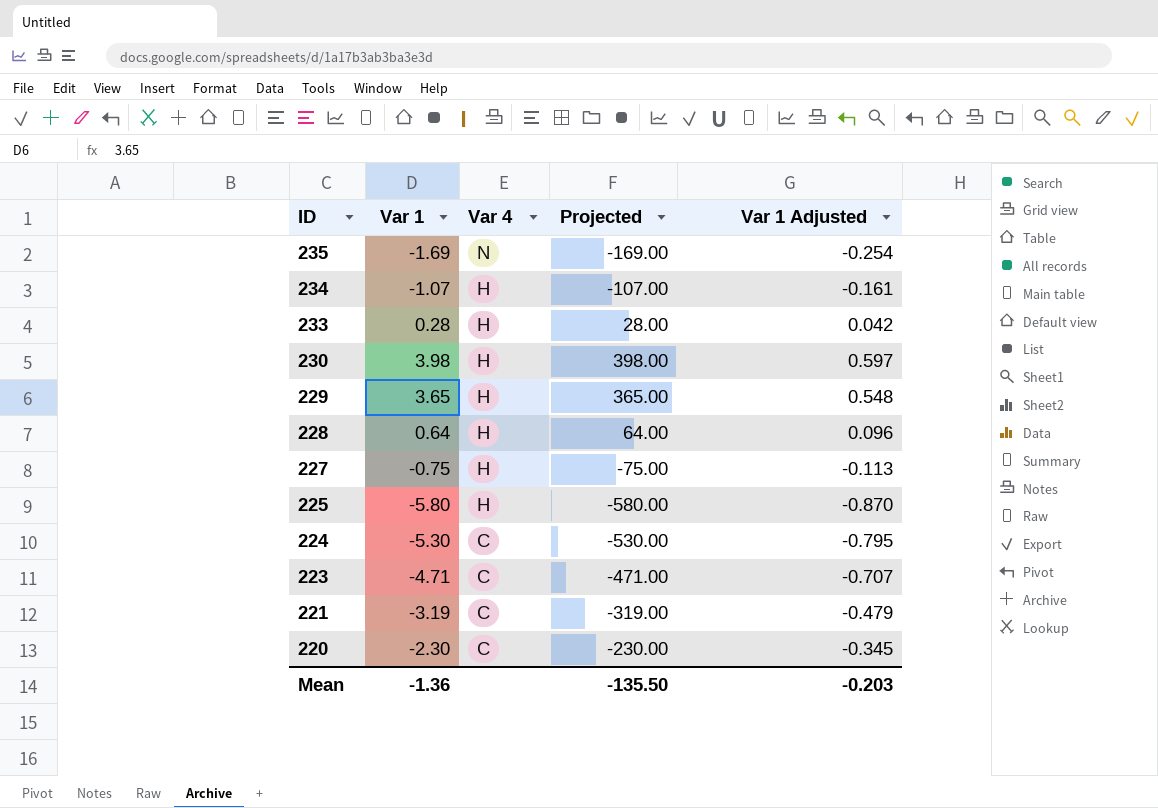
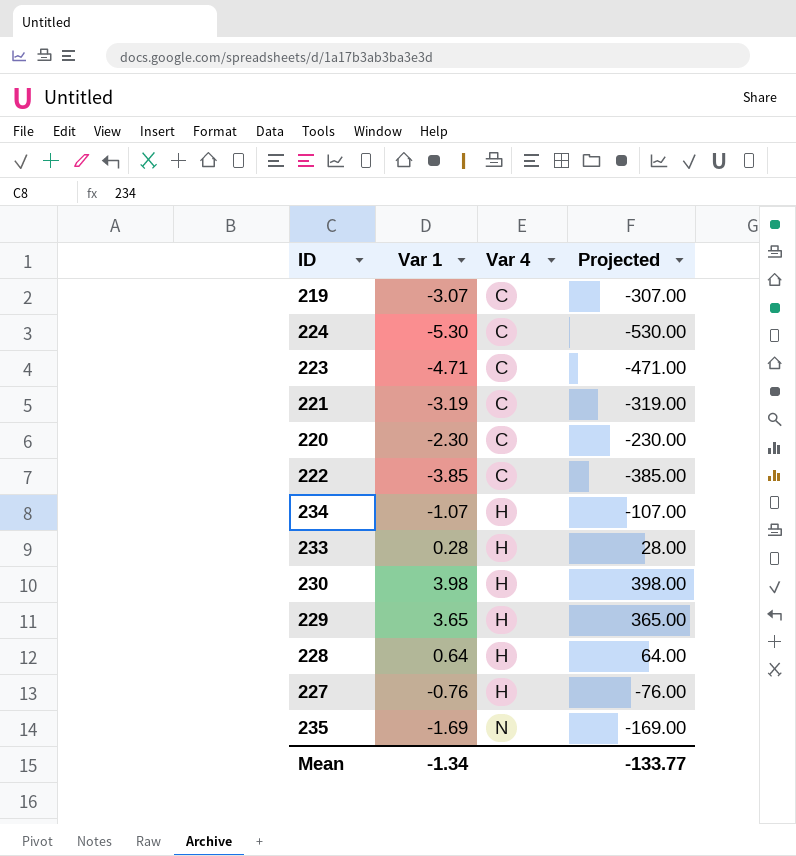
row order: ID descending -> Var 4 ascending
column Var 1 Adjusted | formula: [Var 1] * 0.15 -> none
row 225: -5.80 | H | -580.00 | -0.870 -> none
row 219: none -> -3.07 | C | -307.00
row 222: none -> -3.85 | C | -385.00
227 | Var 1: -0.75 -> -0.76
227 | Projected: -75.00 -> -76.00
Mean | Var 1: -1.36 -> -1.34
Mean | Projected: -135.50 -> -133.77

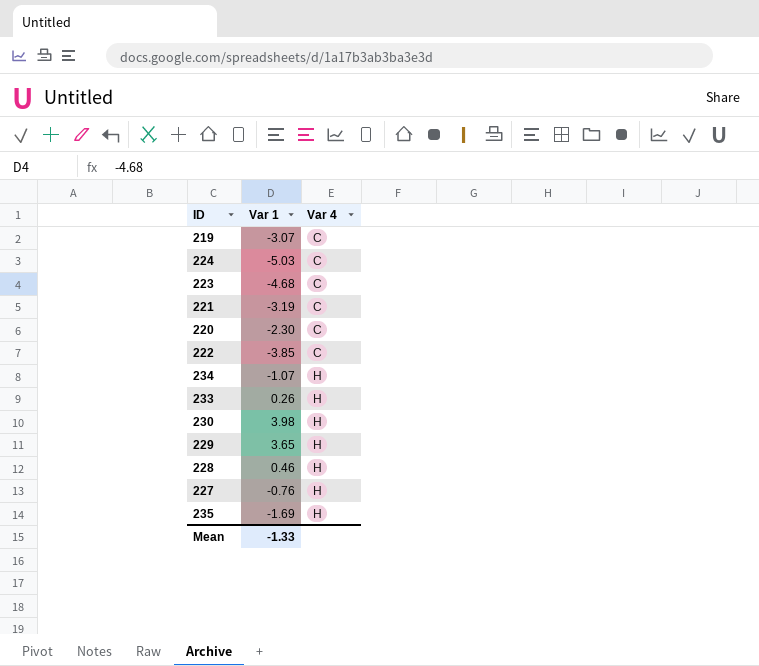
column Projected | formula: [Var 1] * 100 -> none
224 | Var 1: -5.30 -> -5.03
223 | Var 1: -4.71 -> -4.68
233 | Var 1: 0.28 -> 0.26
228 | Var 1: 0.64 -> 0.46
235 | Var 4: N -> H
Mean | Var 1: -1.34 -> -1.33

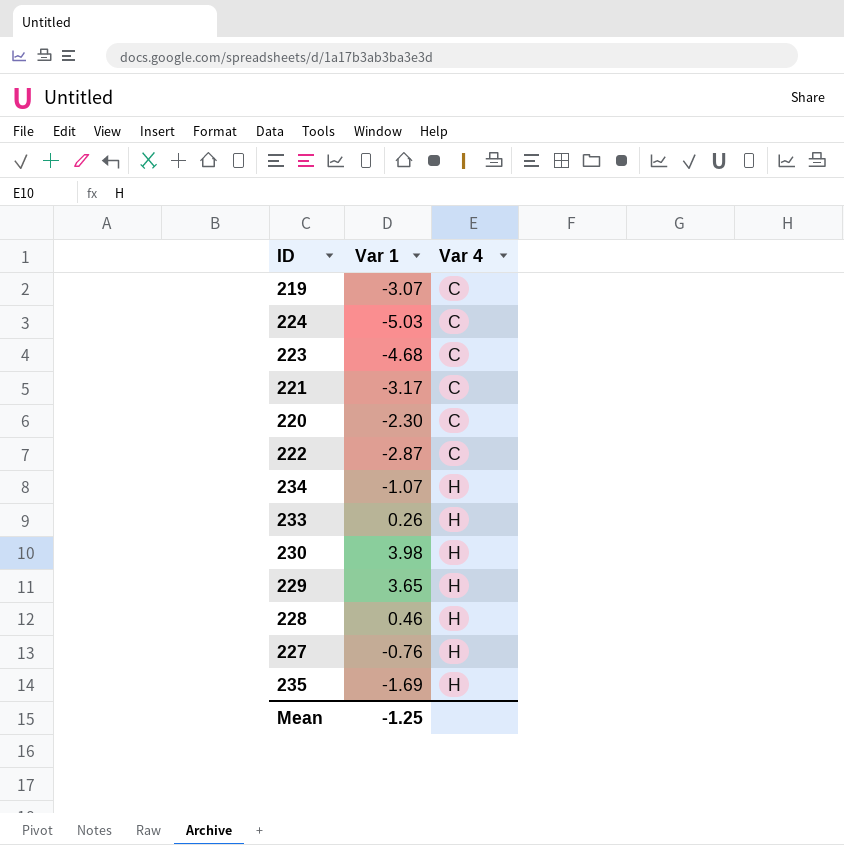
221 | Var 1: -3.19 -> -3.17
222 | Var 1: -3.85 -> -2.87
Mean | Var 1: -1.33 -> -1.25

